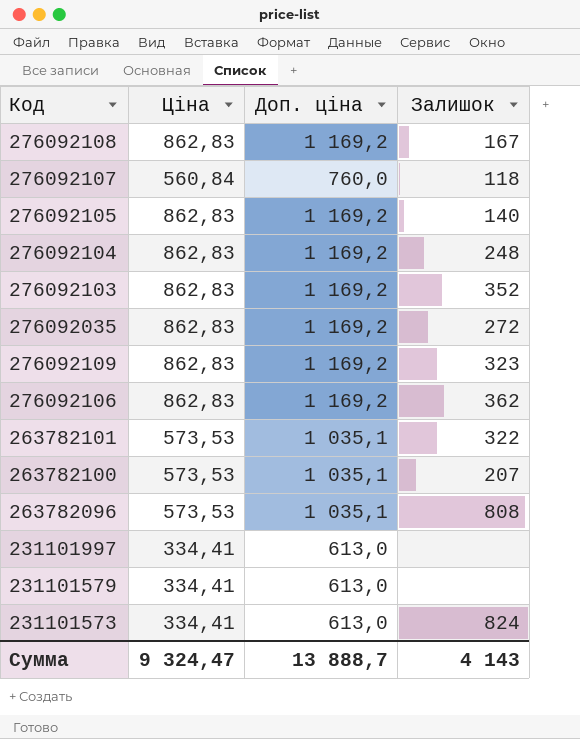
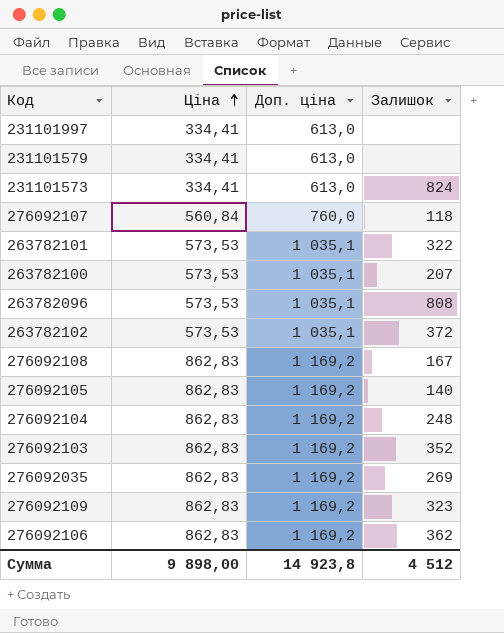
row order: none -> Ціна ascending
row 263782102: none -> 573,53 | 1 035,1 | 372
276092035 | Залишок: 272 -> 269
Сумма | Ціна: 9 324,47 -> 9 898,00
Сумма | Доп. ціна: 13 888,7 -> 14 923,8
Сумма | Залишок: 4 143 -> 4 512

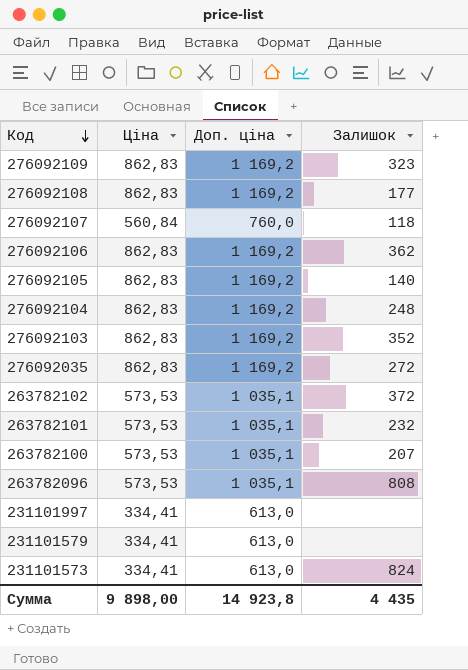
row order: Ціна ascending -> Код descending
276092108 | Залишок: 167 -> 177
276092035 | Залишок: 269 -> 272
263782101 | Залишок: 322 -> 232
Сумма | Залишок: 4 512 -> 4 435

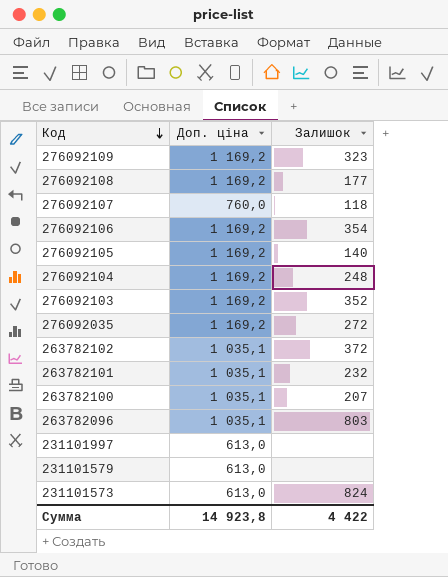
column Ціна | position: 2 -> none
276092106 | Залишок: 362 -> 354
263782096 | Залишок: 808 -> 803
Сумма | Залишок: 4 435 -> 4 422

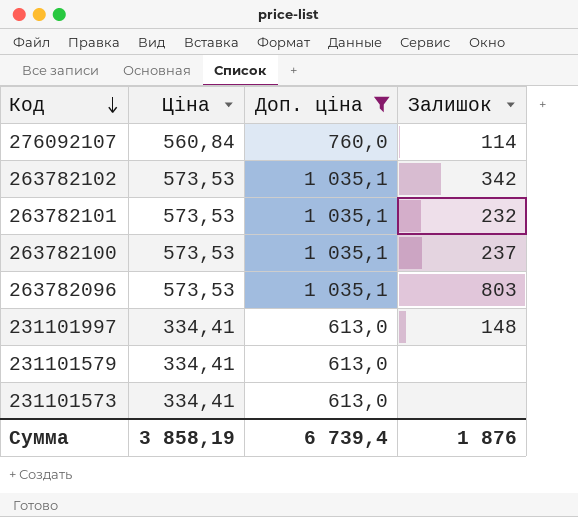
filter: none -> Доп. ціна != 1 169,2
column Ціна | position: none -> 2
276092107 | Залишок: 118 -> 114
263782102 | Залишок: 372 -> 342
263782100 | Залишок: 207 -> 237
231101997 | Залишок: none -> 148
231101573 | Залишок: 824 -> none
Сумма | Доп. ціна: 14 923,8 -> 6 739,4
Сумма | Залишок: 4 422 -> 1 876

